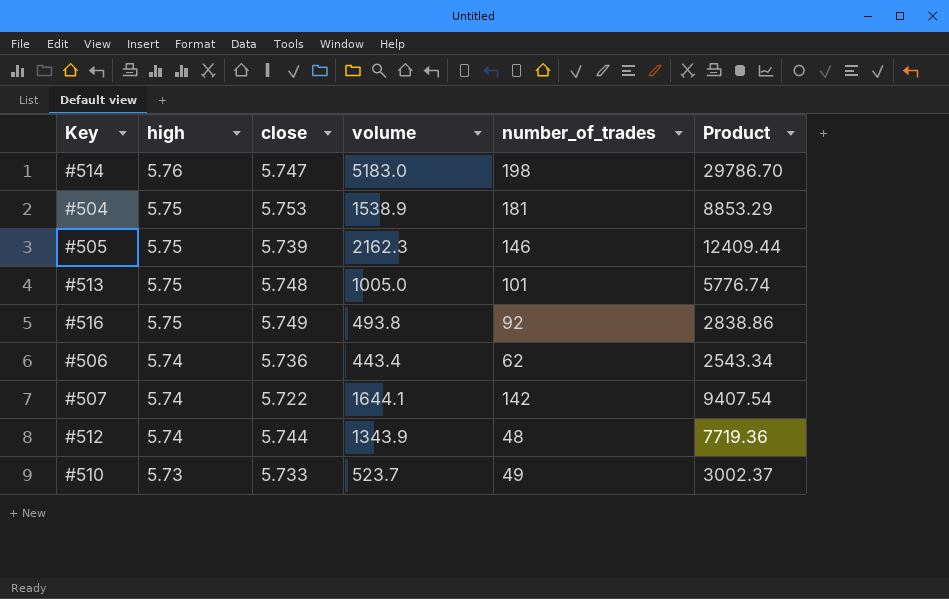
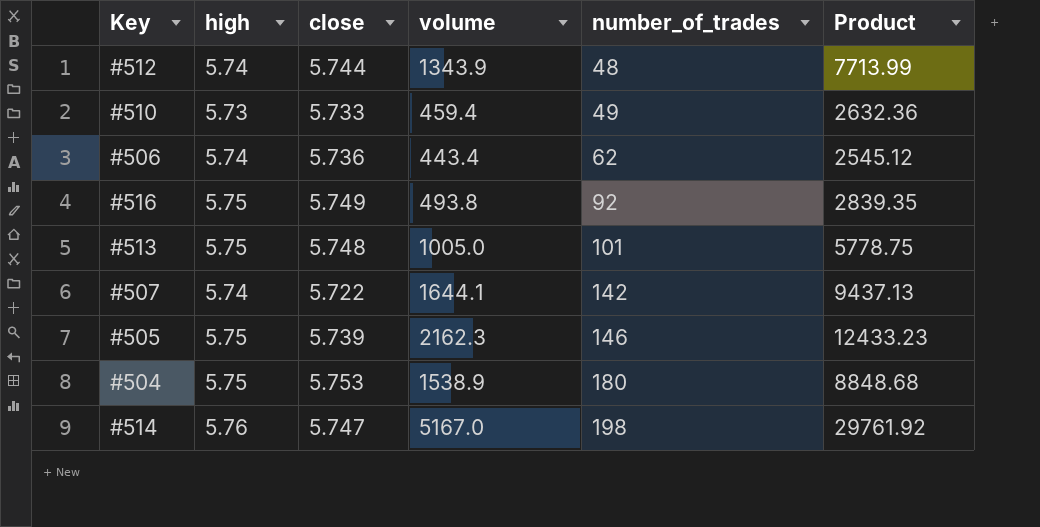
row order: high descending -> number_of_trades ascending
column Product | formula: [close] * [volume] -> [high] * [volume]
#510 | volume: 523.7 -> 459.4
#504 | number_of_trades: 181 -> 180
#514 | volume: 5183.0 -> 5167.0

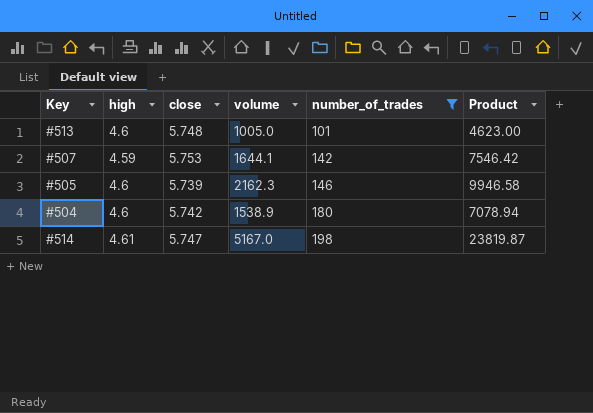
filter: none -> number_of_trades >= 101
#513 | high: 5.75 -> 4.6
#513 | Product: 5778.75 -> 4623.00
#507 | high: 5.74 -> 4.59
#507 | close: 5.722 -> 5.753
#507 | Product: 9437.13 -> 7546.42
#505 | high: 5.75 -> 4.6
#505 | Product: 12433.23 -> 9946.58
#504 | high: 5.75 -> 4.6
#504 | close: 5.753 -> 5.742
#504 | Product: 8848.68 -> 7078.94
#514 | high: 5.76 -> 4.61
#514 | Product: 29761.92 -> 23819.87

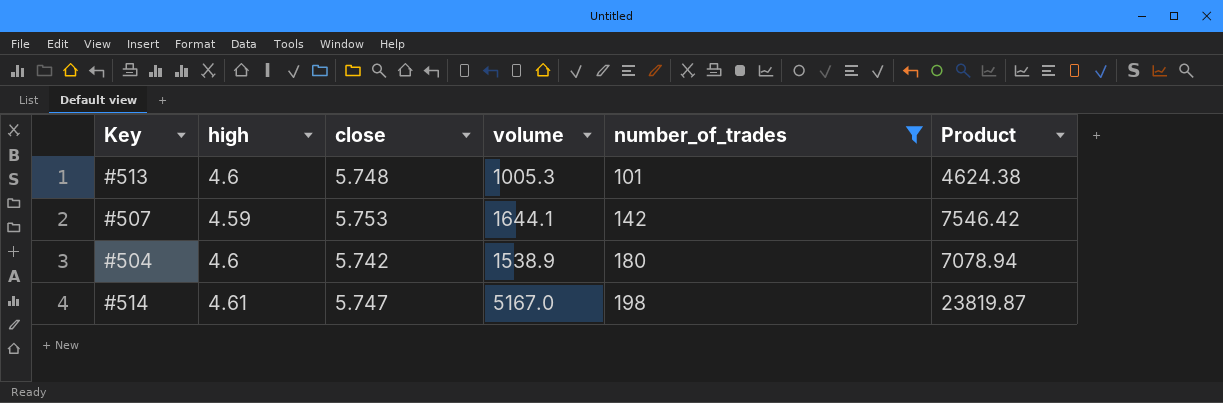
row #505: 4.6 | 5.739 | 2162.3 | 146 | 9946.58 -> none
#513 | volume: 1005.0 -> 1005.3
#513 | Product: 4623.00 -> 4624.38

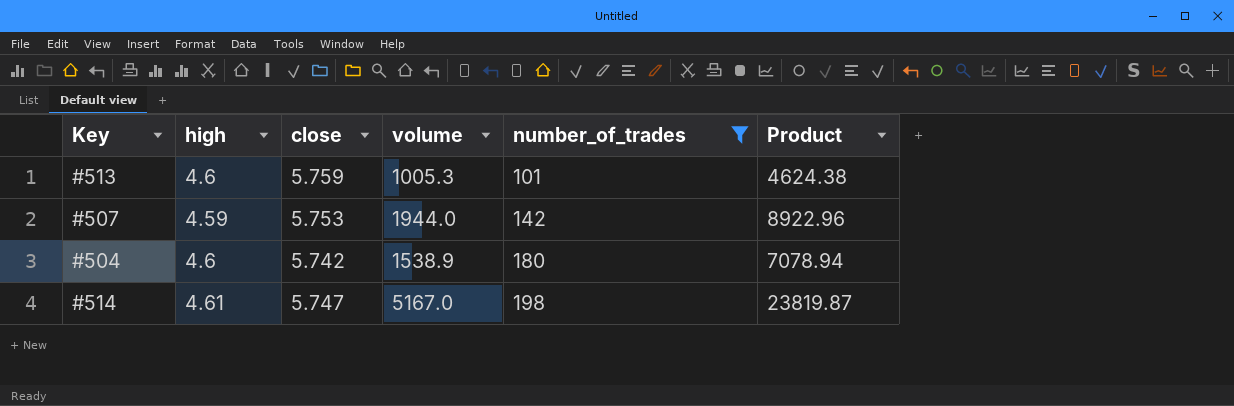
#513 | close: 5.748 -> 5.759
#507 | volume: 1644.1 -> 1944.0
#507 | Product: 7546.42 -> 8922.96

